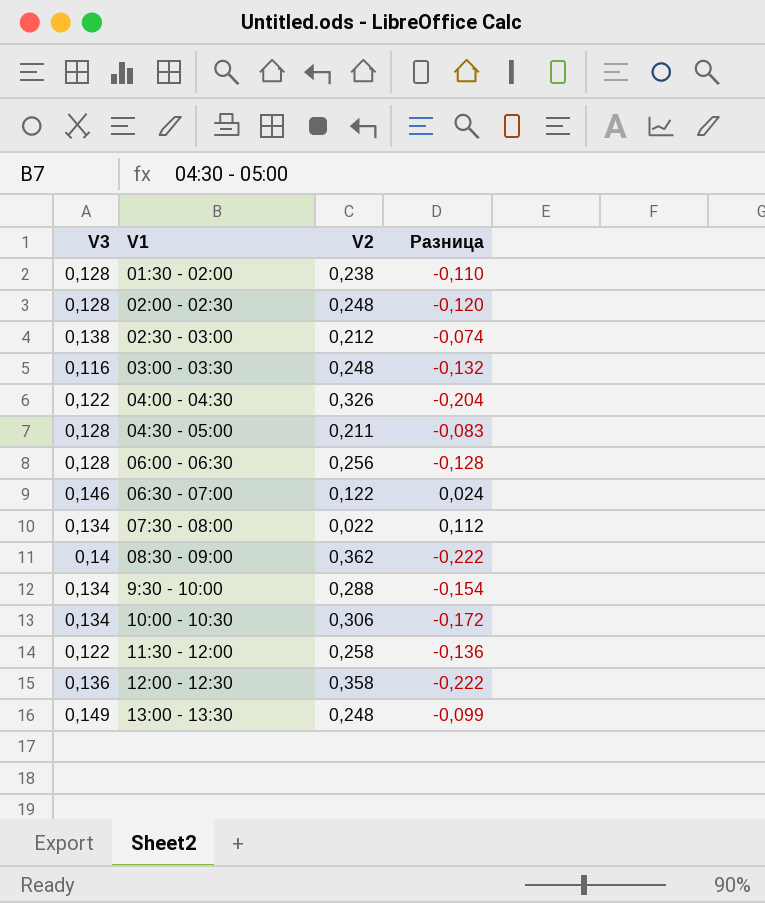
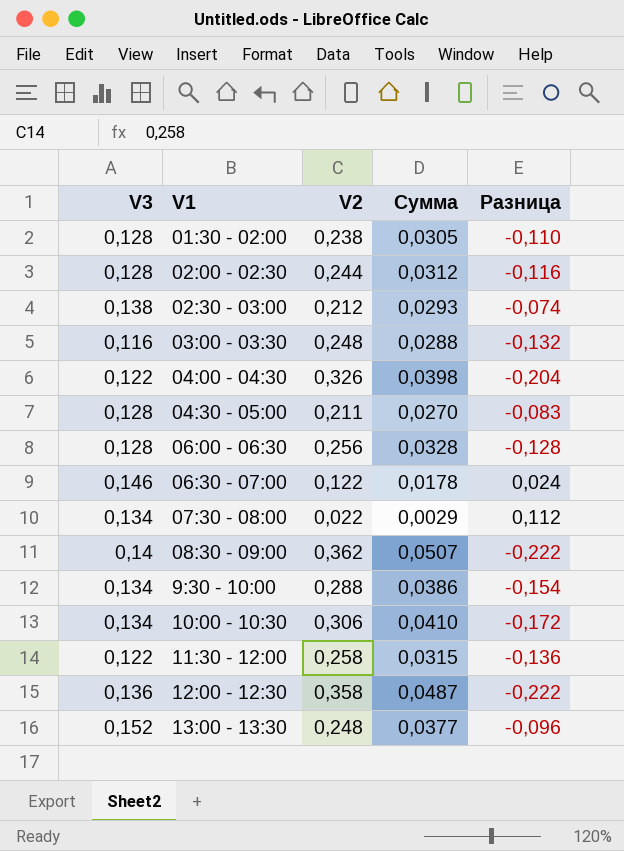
column Сумма | formula: none -> [V3] * [V2]
02:00 - 02:30 | V2: 0,248 -> 0,244
02:00 - 02:30 | Разница: -0,120 -> -0,116
13:00 - 13:30 | V3: 0,149 -> 0,152
13:00 - 13:30 | Разница: -0,099 -> -0,096

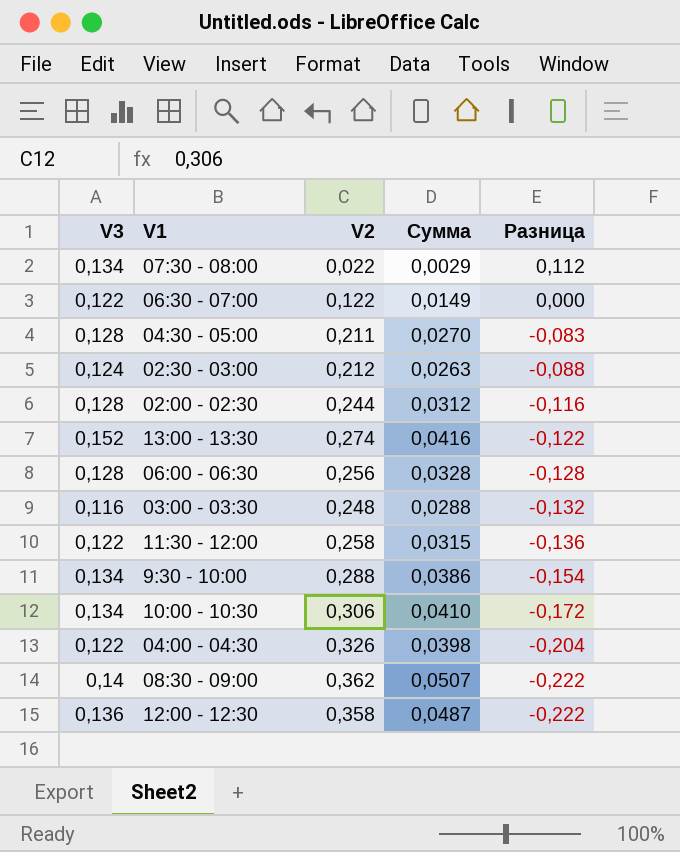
row order: V1 ascending -> Разница descending
row 01:30 - 02:00: 0,128 | 0,238 | 0,0305 | -0,110 -> none
06:30 - 07:00 | V3: 0,146 -> 0,122
06:30 - 07:00 | Сумма: 0,0178 -> 0,0149
06:30 - 07:00 | Разница: 0,024 -> 0,000
02:30 - 03:00 | V3: 0,138 -> 0,124
02:30 - 03:00 | Сумма: 0,0293 -> 0,0263
02:30 - 03:00 | Разница: -0,074 -> -0,088
13:00 - 13:30 | V2: 0,248 -> 0,274
13:00 - 13:30 | Сумма: 0,0377 -> 0,0416
13:00 - 13:30 | Разница: -0,096 -> -0,122

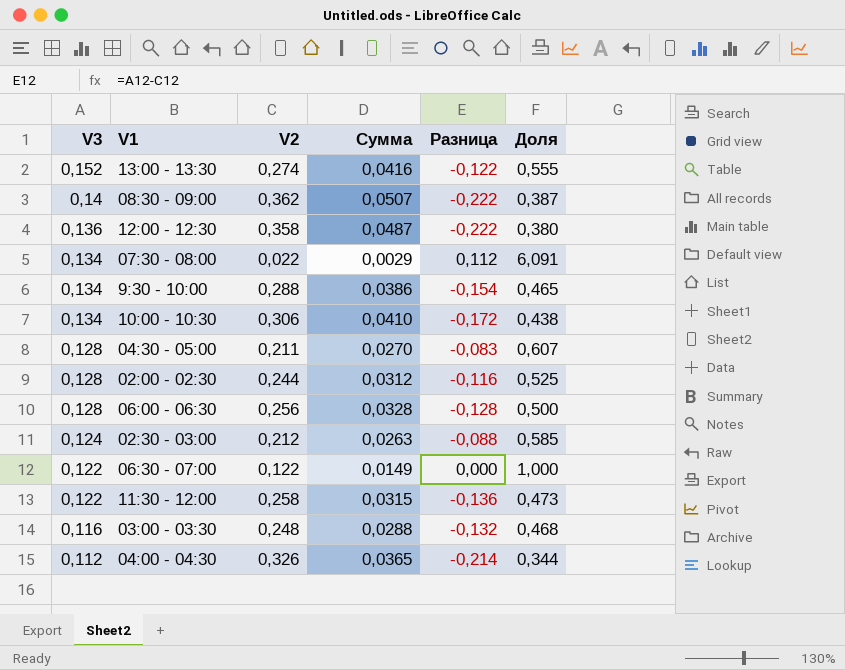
row order: Разница descending -> V3 descending
column Доля | formula: none -> [V3] / [V2]
04:00 - 04:30 | V3: 0,122 -> 0,112
04:00 - 04:30 | Сумма: 0,0398 -> 0,0365
04:00 - 04:30 | Разница: -0,204 -> -0,214

